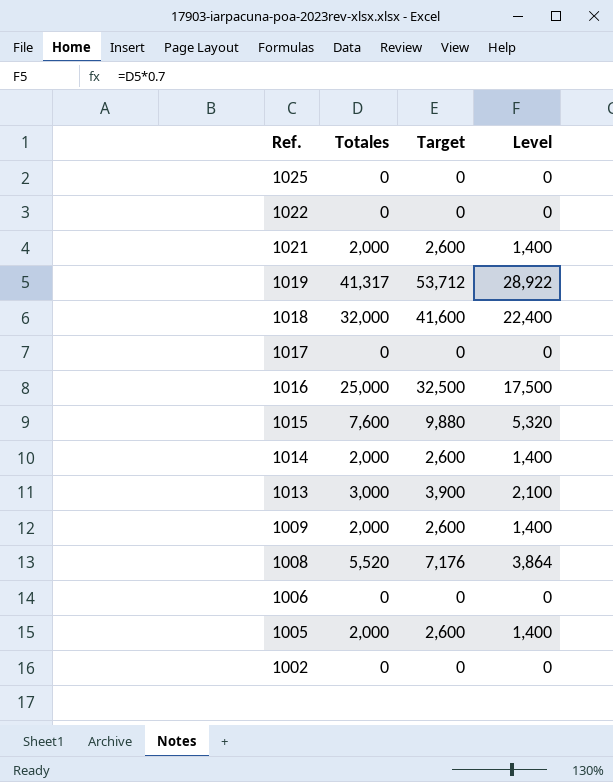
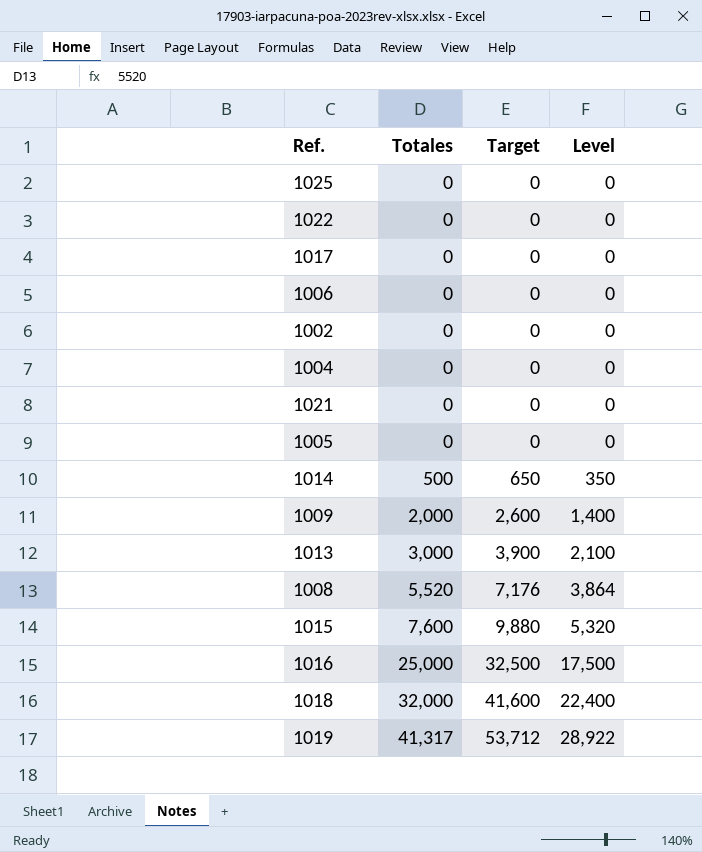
row order: Ref. descending -> Totales ascending
row 1004: none -> 0 | 0 | 0
1021 | Totales: 2,000 -> 0
1021 | Target: 2,600 -> 0
1021 | Level: 1,400 -> 0
1005 | Totales: 2,000 -> 0
1005 | Target: 2,600 -> 0
1005 | Level: 1,400 -> 0
1014 | Totales: 2,000 -> 500
1014 | Target: 2,600 -> 650
1014 | Level: 1,400 -> 350

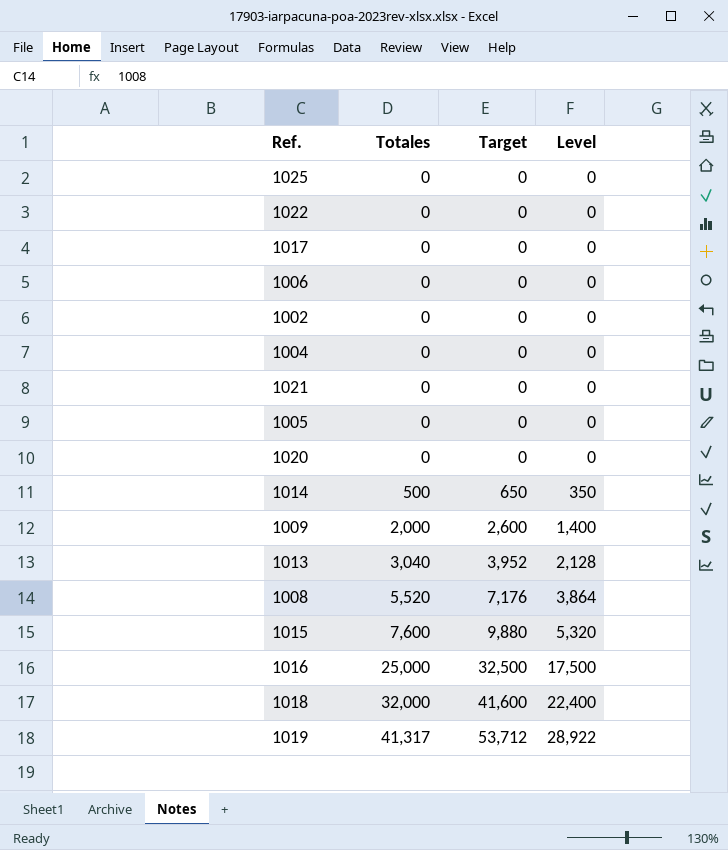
row 1020: none -> 0 | 0 | 0
1013 | Totales: 3,000 -> 3,040
1013 | Target: 3,900 -> 3,952
1013 | Level: 2,100 -> 2,128

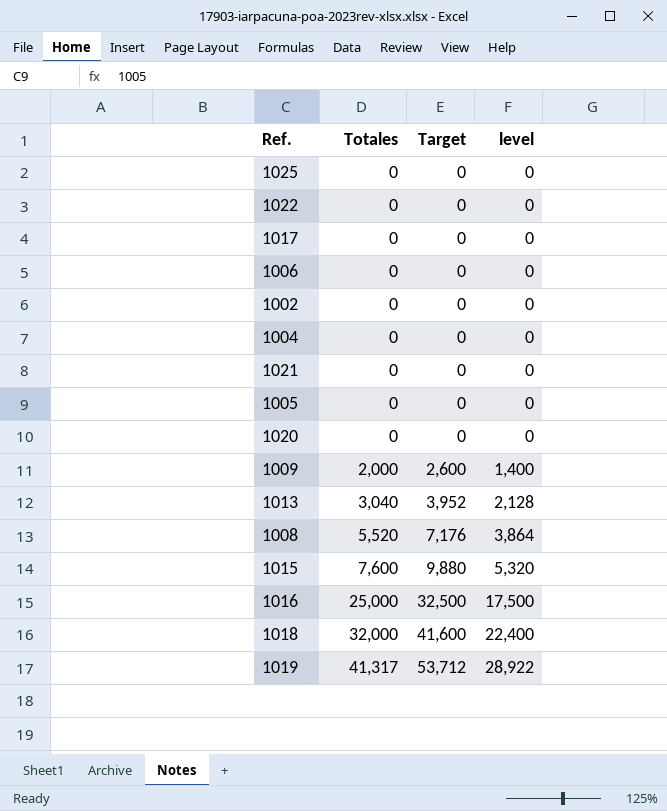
column name: Level -> level
row 1014: 500 | 650 | 350 -> none

